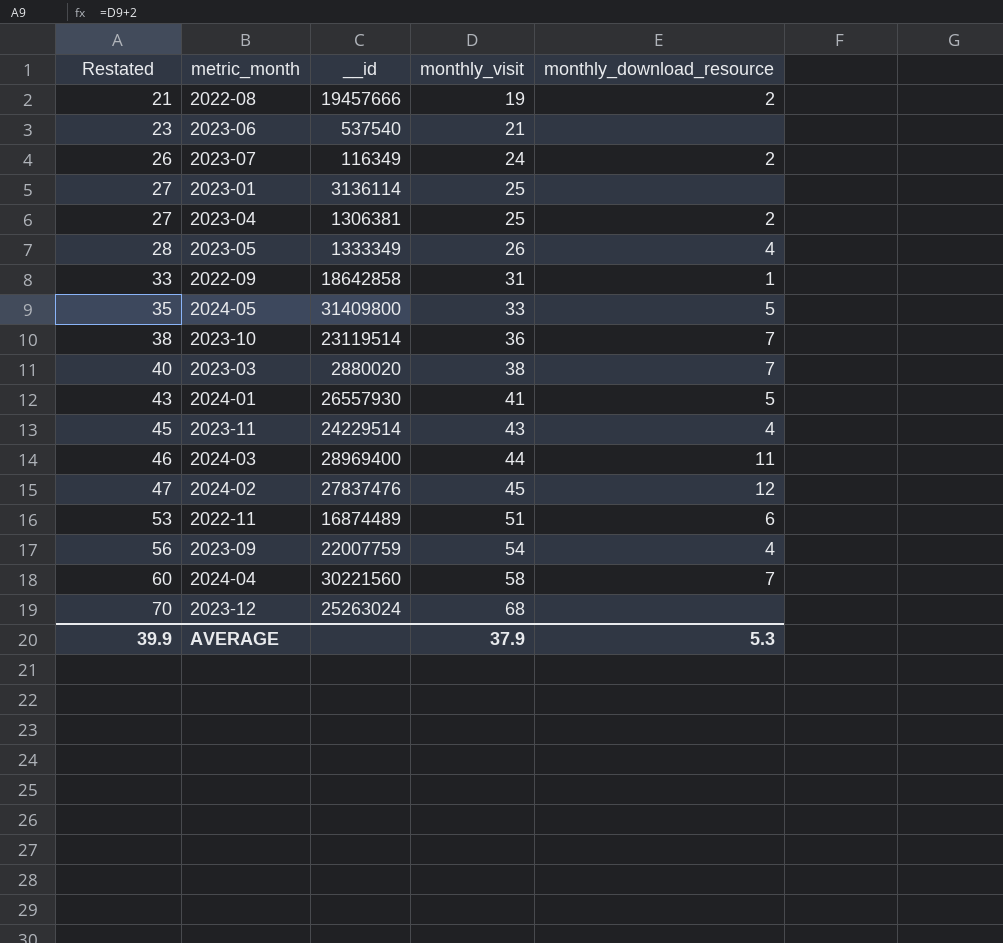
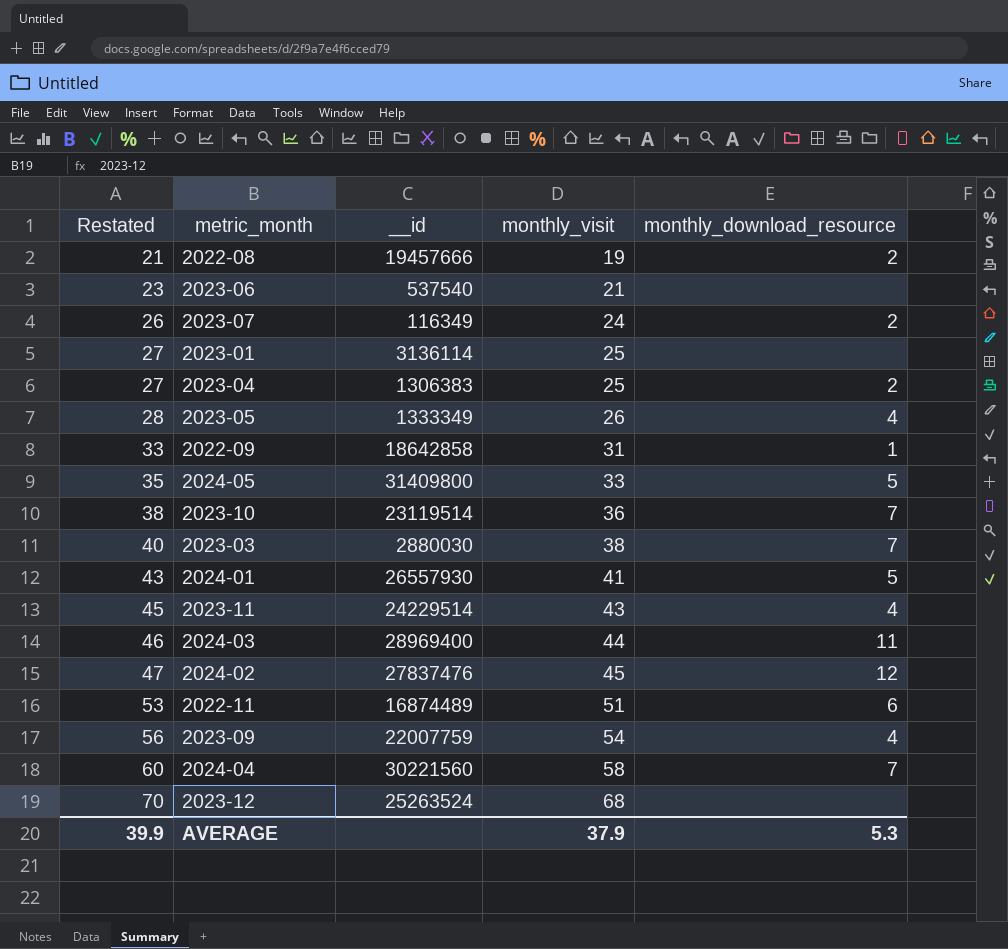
2023-04 | __id: 1306381 -> 1306383
2023-03 | __id: 2880020 -> 2880030
2023-12 | __id: 25263024 -> 25263524

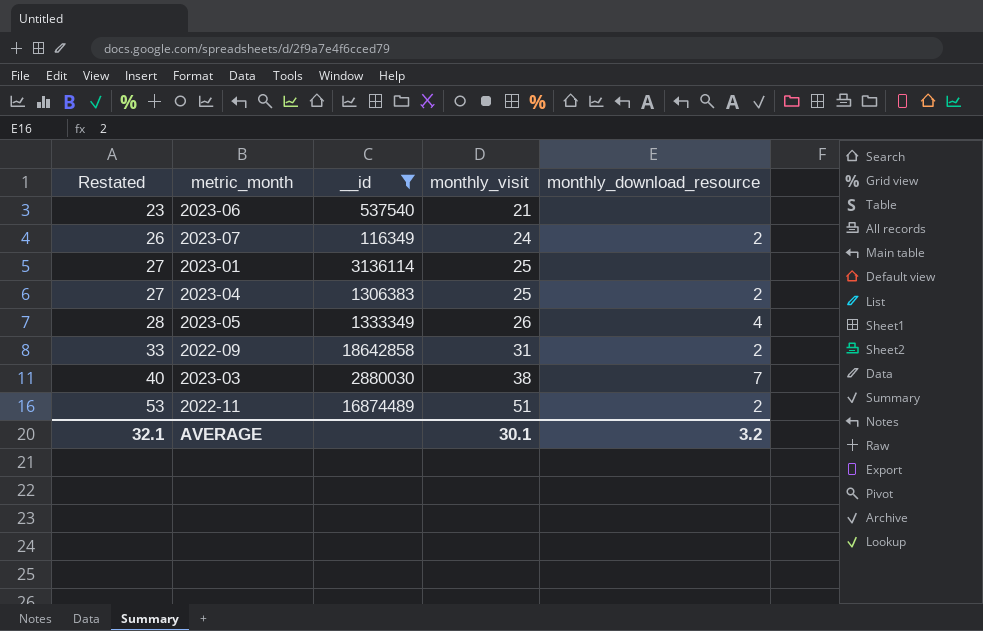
filter: none -> __id <= 18642858
2022-09 | monthly_download_resource: 1 -> 2
2022-11 | monthly_download_resource: 6 -> 2
AVERAGE | Restated: 39.9 -> 32.1
AVERAGE | monthly_visit: 37.9 -> 30.1
AVERAGE | monthly_download_resource: 5.3 -> 3.2

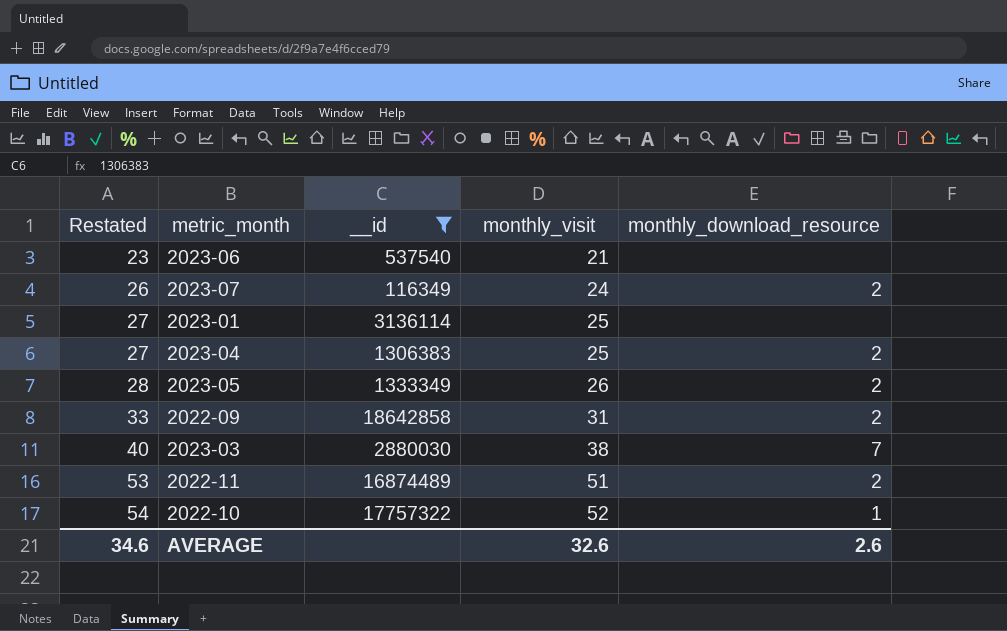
2023-05 | monthly_download_resource: 4 -> 2
row 2022-10: none -> 54 | 17757322 | 52 | 1
AVERAGE | Restated: 32.1 -> 34.6
AVERAGE | monthly_visit: 30.1 -> 32.6
AVERAGE | monthly_download_resource: 3.2 -> 2.6

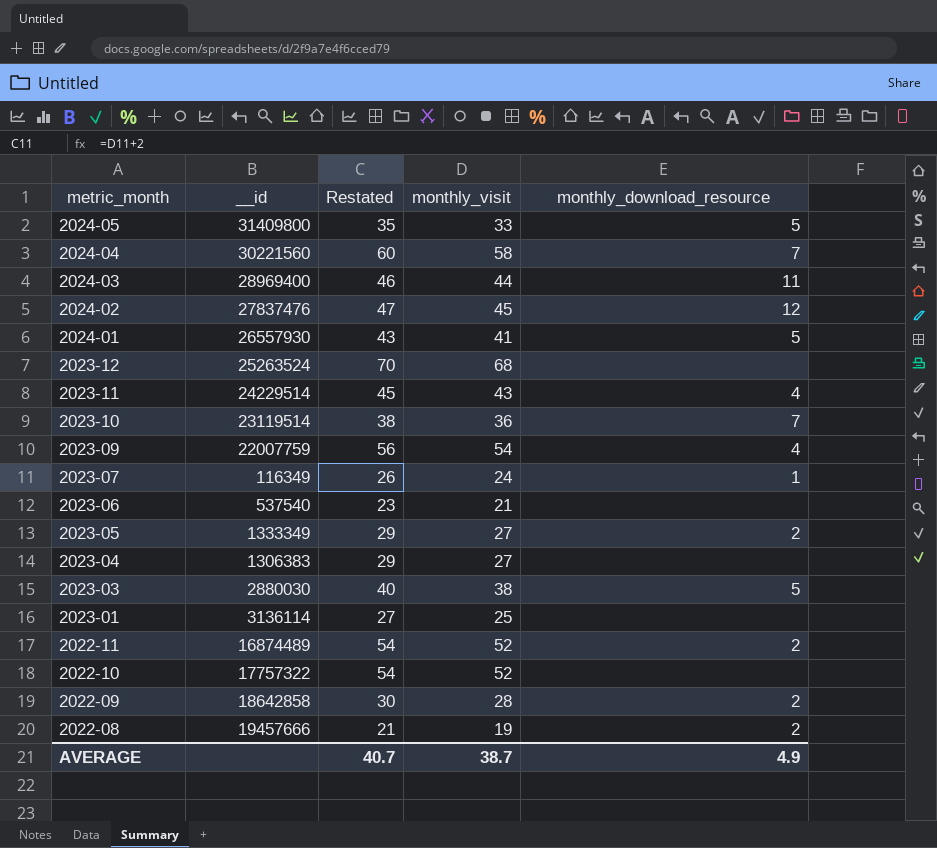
filter: __id <= 18642858 -> none
row order: Restated ascending -> metric_month descending
column Restated | position: 1 -> 3
2023-07 | monthly_download_resource: 2 -> 1
2023-05 | Restated: 28 -> 29
2023-05 | monthly_visit: 26 -> 27
2023-04 | Restated: 27 -> 29
2023-04 | monthly_visit: 25 -> 27
2023-04 | monthly_download_resource: 2 -> none
2023-03 | monthly_download_resource: 7 -> 5
2022-11 | Restated: 53 -> 54
2022-11 | monthly_visit: 51 -> 52
2022-10 | monthly_download_resource: 1 -> none
2022-09 | Restated: 33 -> 30
2022-09 | monthly_visit: 31 -> 28
AVERAGE | Restated: 34.6 -> 40.7
AVERAGE | monthly_visit: 32.6 -> 38.7
AVERAGE | monthly_download_resource: 2.6 -> 4.9

